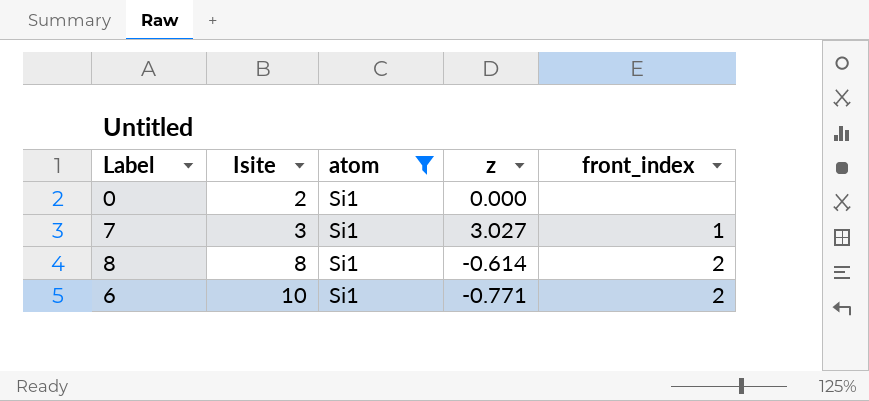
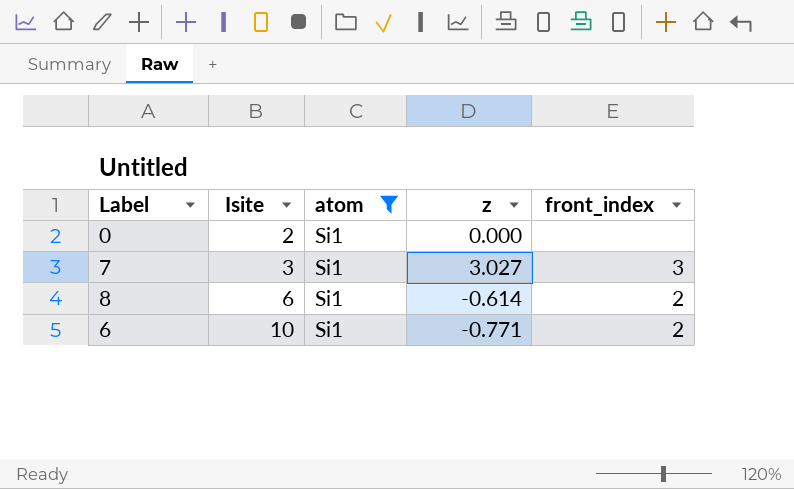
7 | front_index: 1 -> 3
8 | Isite: 8 -> 6

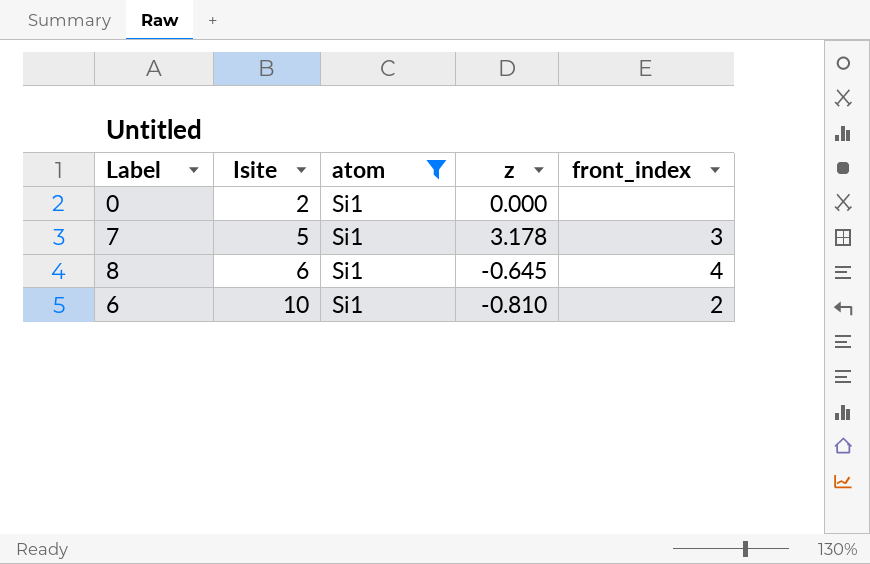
7 | Isite: 3 -> 5
7 | z: 3.027 -> 3.178
8 | z: -0.614 -> -0.645
8 | front_index: 2 -> 4
6 | z: -0.771 -> -0.810

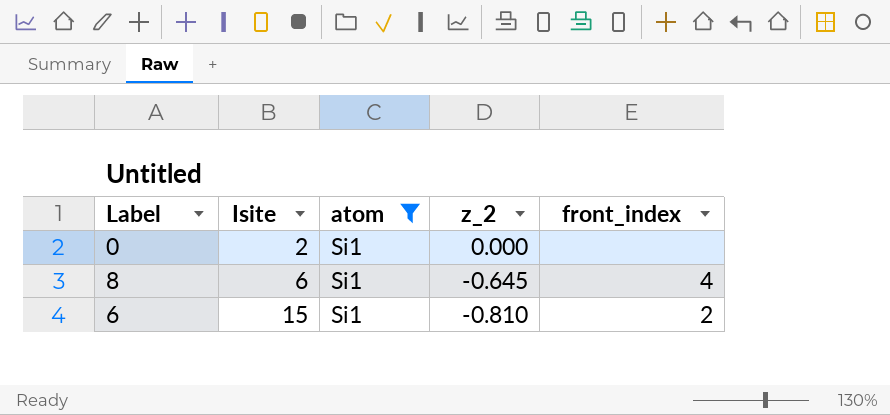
column name: z -> z_2
row 7: 5 | Si1 | 3.178 | 3 -> none
6 | Isite: 10 -> 15

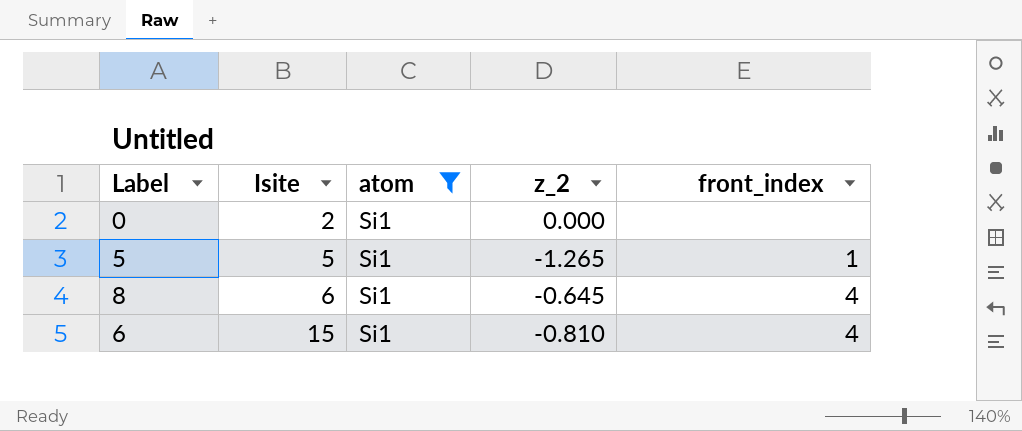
row 5: none -> 5 | Si1 | -1.265 | 1
6 | front_index: 2 -> 4

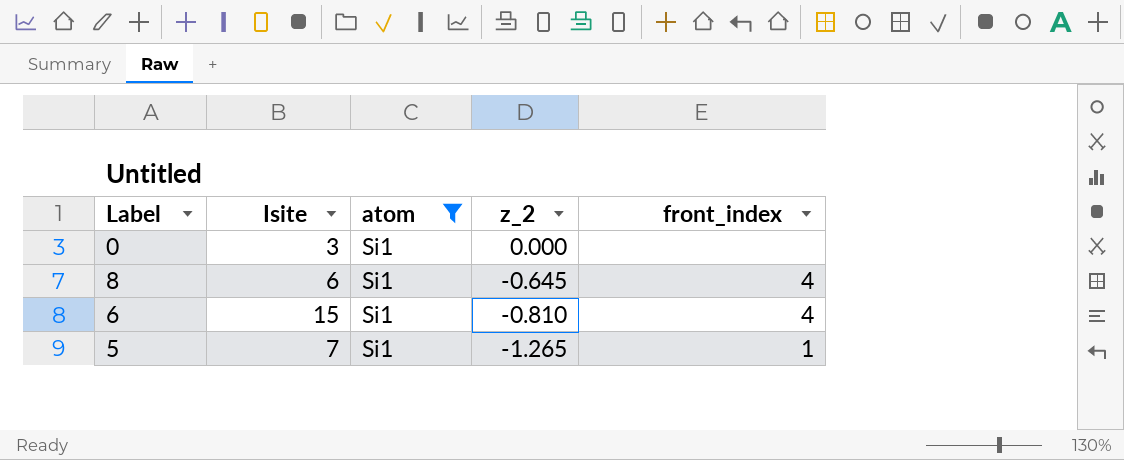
row order: Isite ascending -> z_2 descending
0 | Isite: 2 -> 3
5 | Isite: 5 -> 7

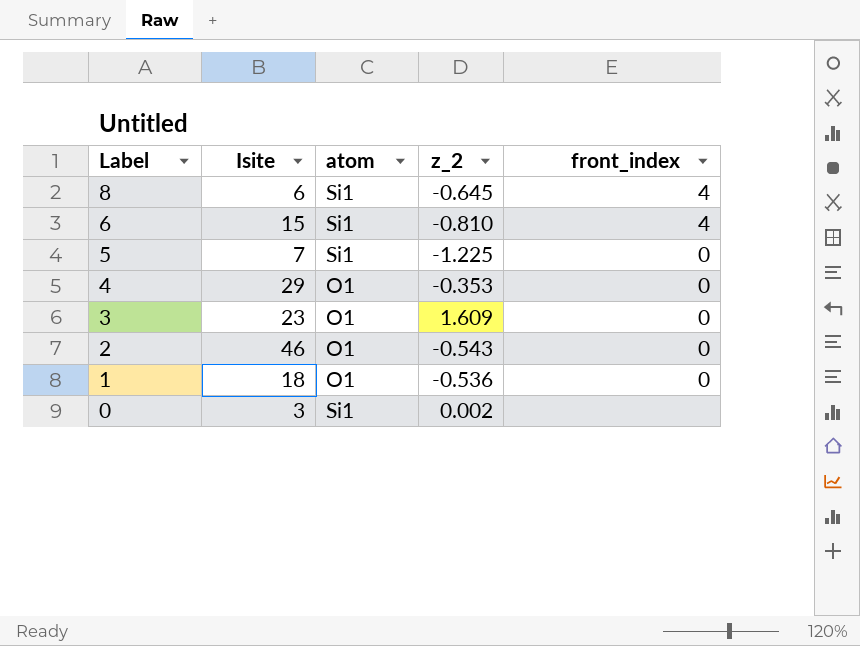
filter: atom = Si1 -> none
row order: z_2 descending -> Label descending
5 | z_2: -1.265 -> -1.225
5 | front_index: 1 -> 0
0 | z_2: 0.000 -> 0.002

